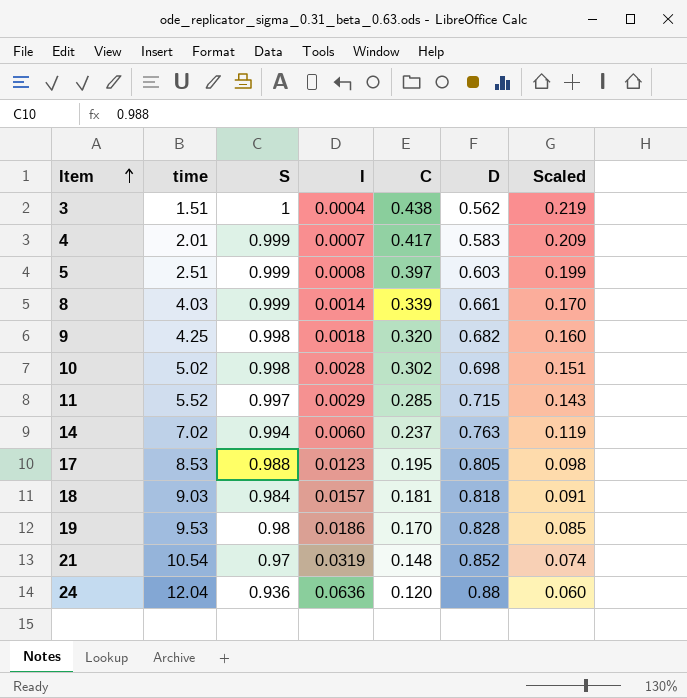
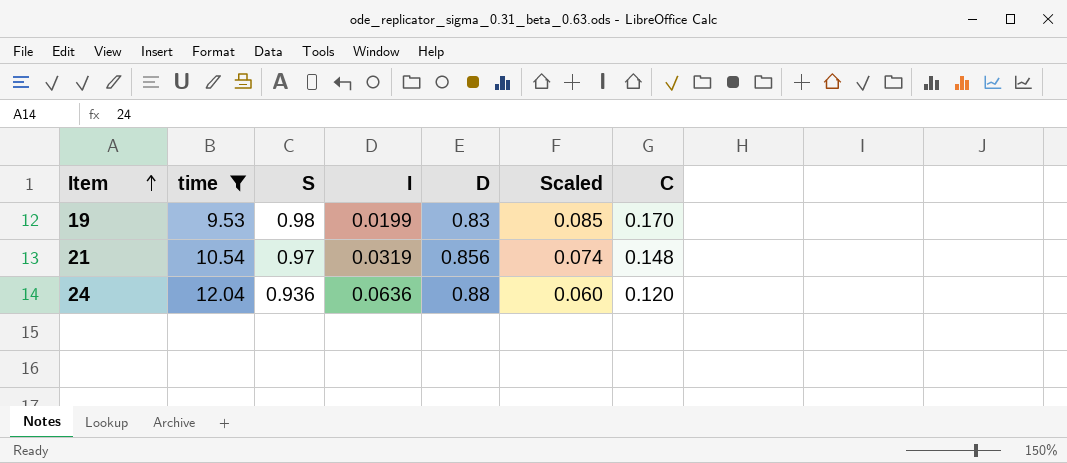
filter: none -> time >= 9.53
column C | position: 5 -> 7
19 | I: 0.0186 -> 0.0199
19 | D: 0.828 -> 0.83
21 | D: 0.852 -> 0.856

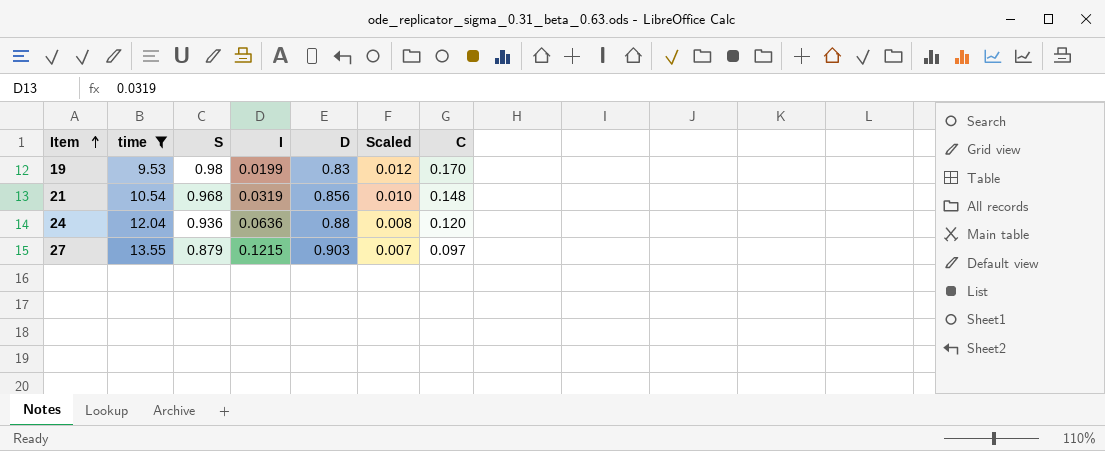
column Scaled | formula: [C] * 0.5 -> [C] * 0.07
21 | S: 0.97 -> 0.968
row 27: none -> 13.55 | 0.879 | 0.1215 | 0.903 | 0.007 | 0.097

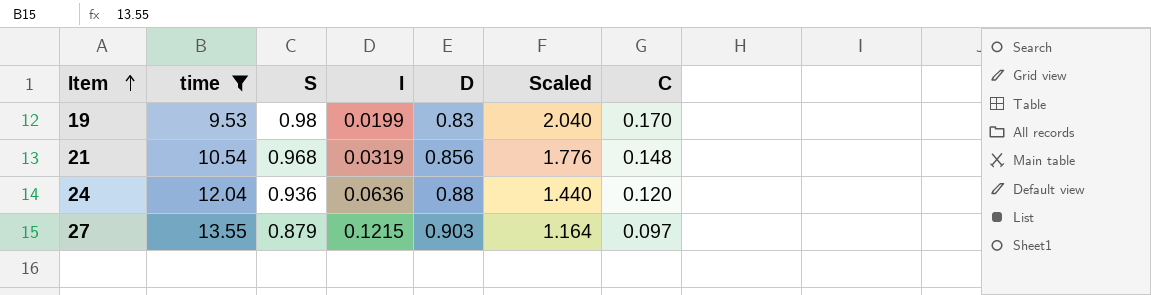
column Scaled | formula: [C] * 0.07 -> [C] * 12

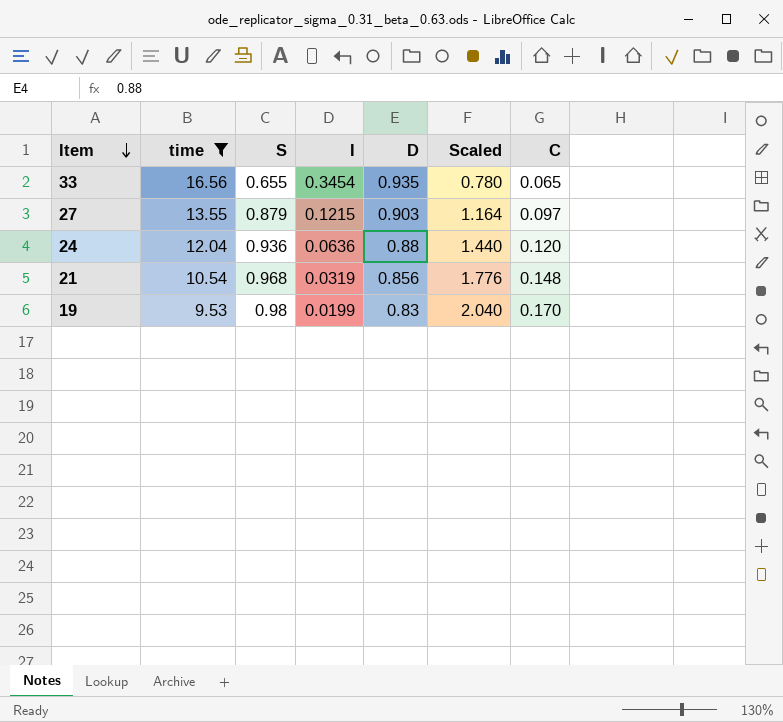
row order: Item ascending -> Item descending
row 33: none -> 16.56 | 0.655 | 0.3454 | 0.935 | 0.780 | 0.065

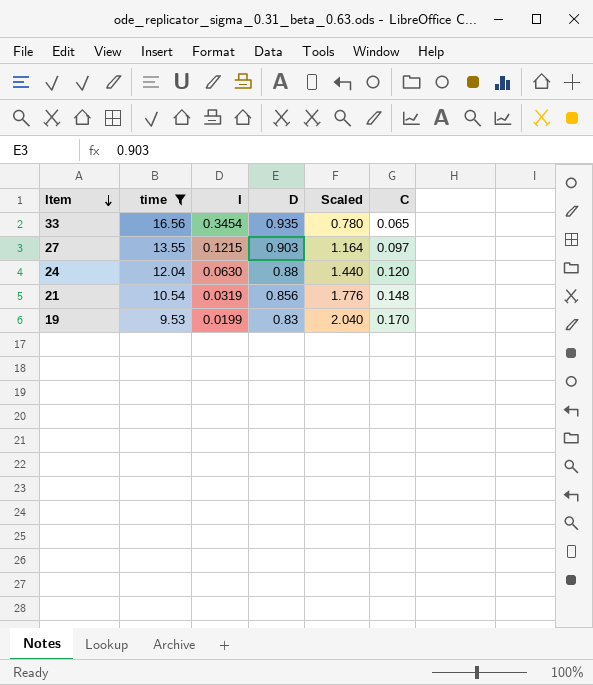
column S | position: 3 -> none
24 | I: 0.0636 -> 0.0630

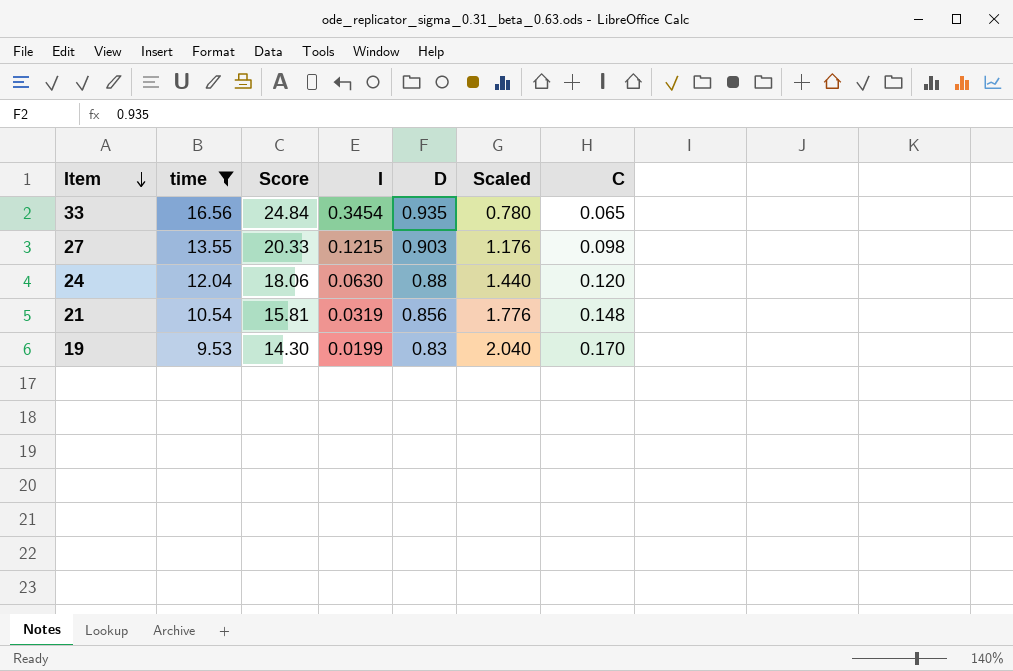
column Score | formula: none -> [time] * 1.5
27 | Scaled: 1.164 -> 1.176
27 | C: 0.097 -> 0.098

